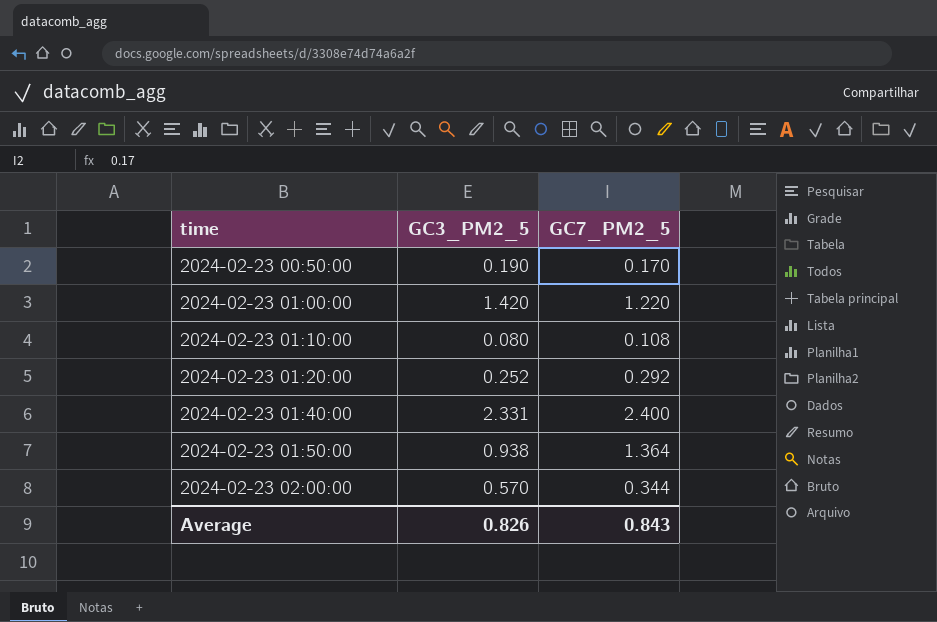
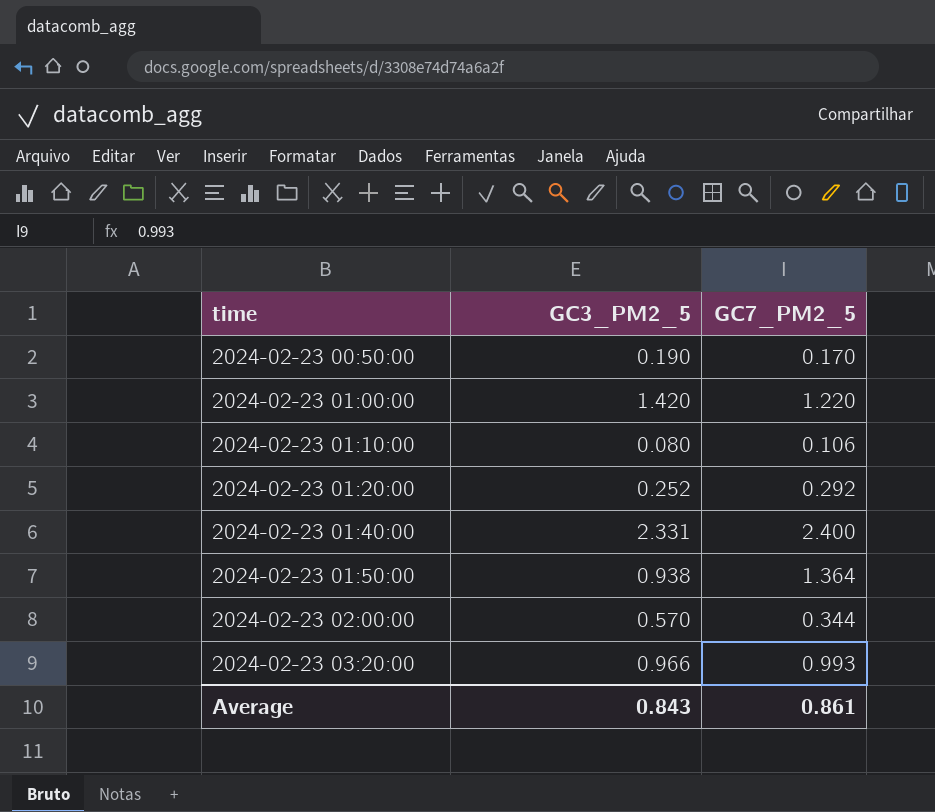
2024-02-23 01:10:00 | GC7_PM2_5: 0.108 -> 0.106
row 2024-02-23 03:20:00: none -> 0.966 | 0.993
Average | GC3_PM2_5: 0.826 -> 0.843
Average | GC7_PM2_5: 0.843 -> 0.861

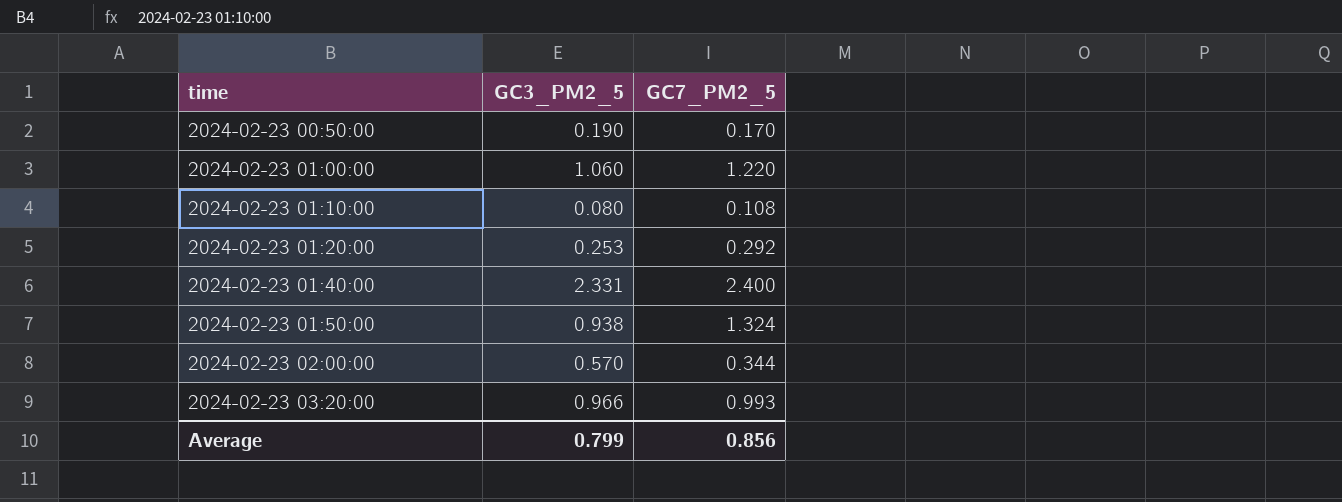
2024-02-23 01:00:00 | GC3_PM2_5: 1.420 -> 1.060
2024-02-23 01:10:00 | GC7_PM2_5: 0.106 -> 0.108
2024-02-23 01:20:00 | GC3_PM2_5: 0.252 -> 0.253
2024-02-23 01:50:00 | GC7_PM2_5: 1.364 -> 1.324
Average | GC3_PM2_5: 0.843 -> 0.799
Average | GC7_PM2_5: 0.861 -> 0.856

